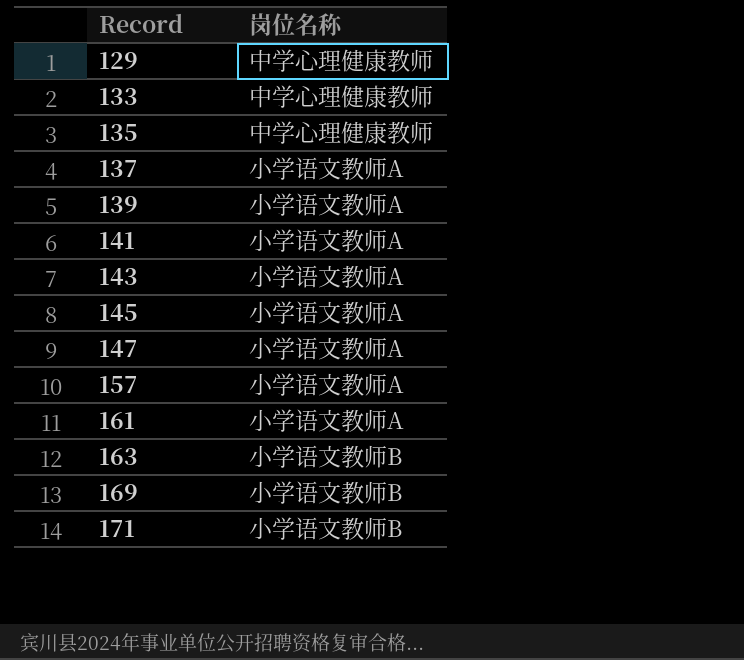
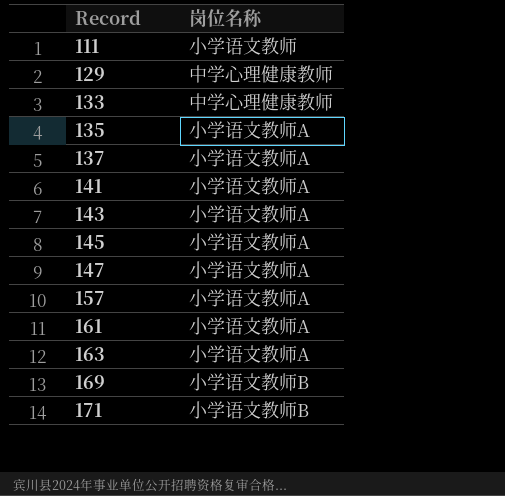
row 139: 小学语文教师A -> none
row 111: none -> 小学语文教师
135 | 岗位名称: 中学心理健康教师 -> 小学语文教师A
163 | 岗位名称: 小学语文教师B -> 小学语文教师A

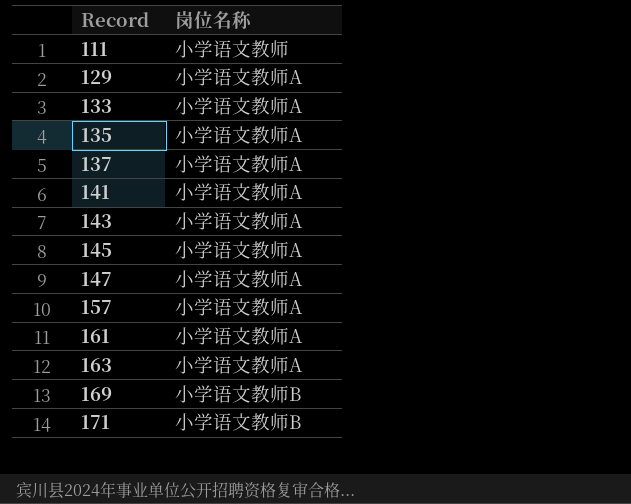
129 | 岗位名称: 中学心理健康教师 -> 小学语文教师A
133 | 岗位名称: 中学心理健康教师 -> 小学语文教师A

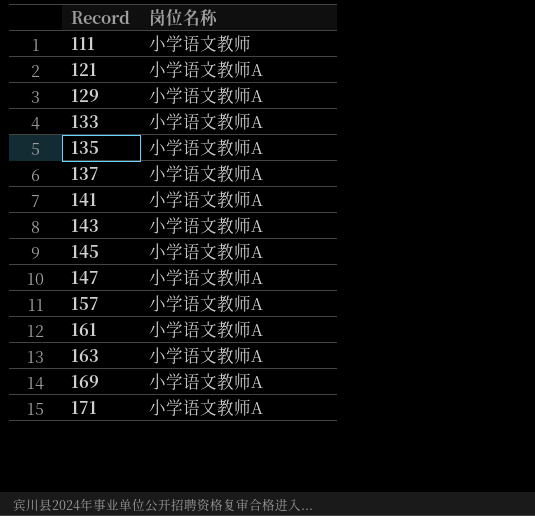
row 121: none -> 小学语文教师A
169 | 岗位名称: 小学语文教师B -> 小学语文教师A
171 | 岗位名称: 小学语文教师B -> 小学语文教师A

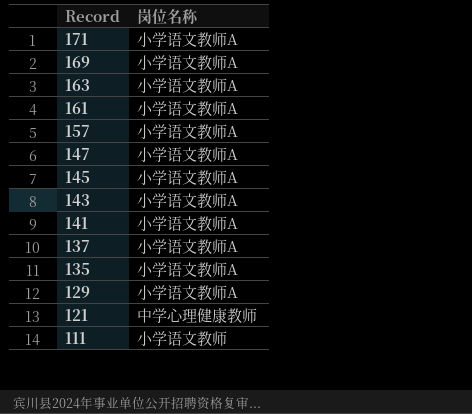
row order: Record ascending -> Record descending
row 133: 小学语文教师A -> none
121 | 岗位名称: 小学语文教师A -> 中学心理健康教师

